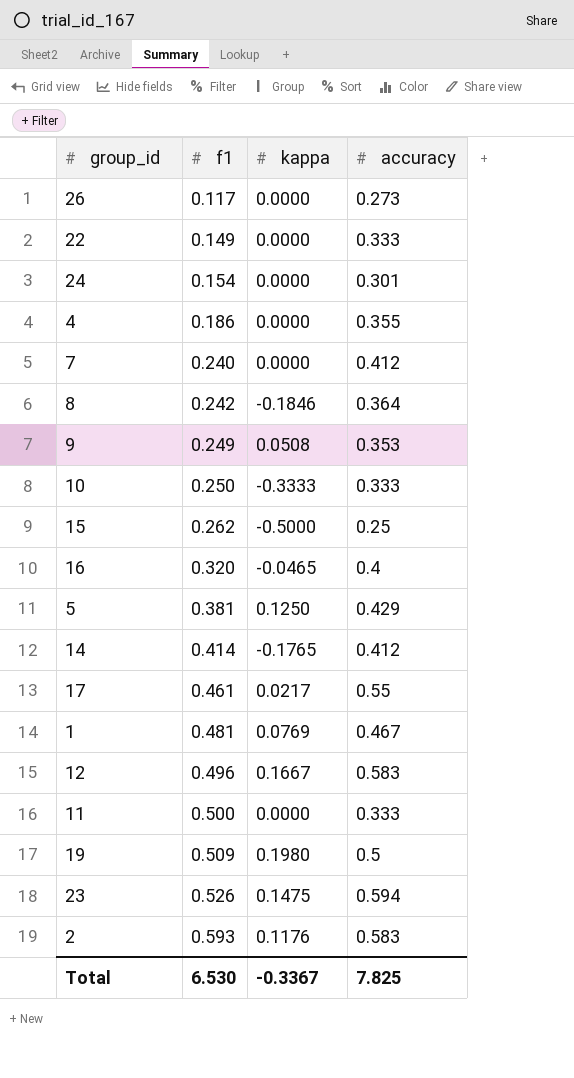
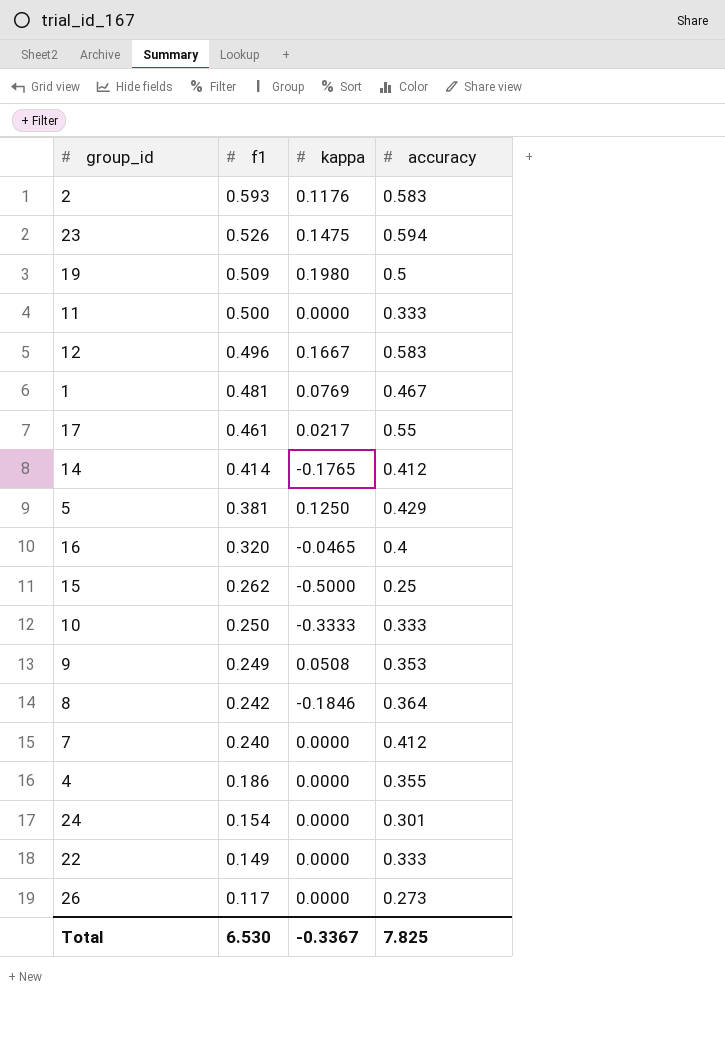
row order: f1 ascending -> f1 descending

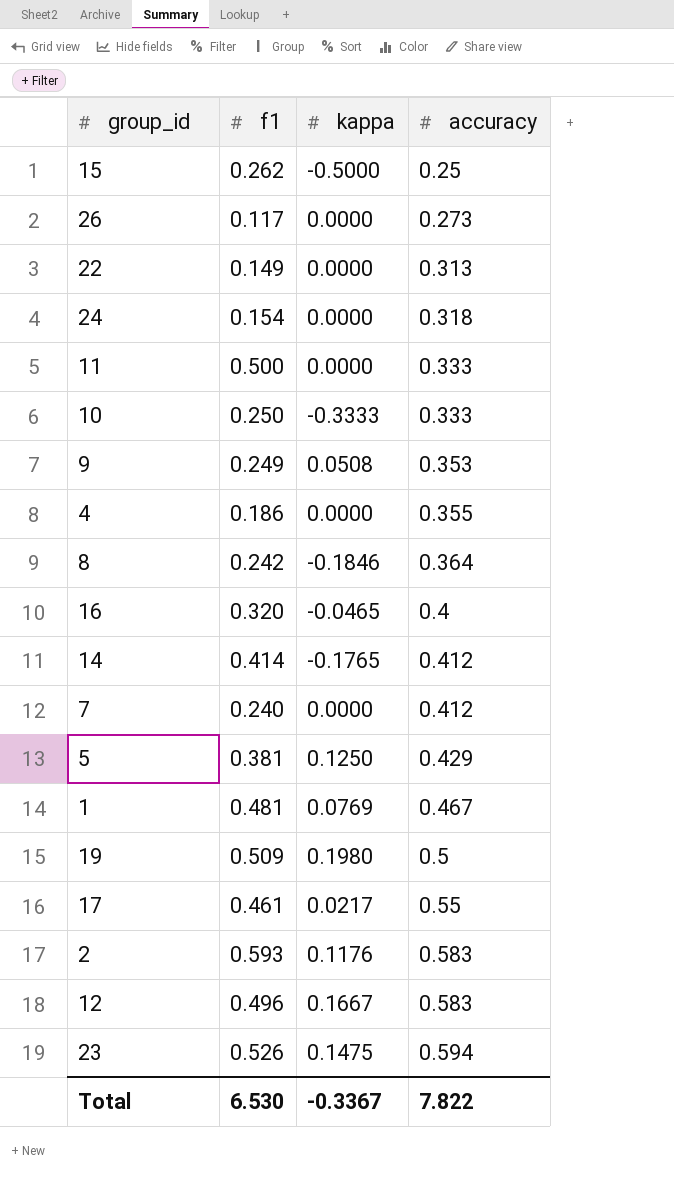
row order: f1 descending -> accuracy ascending
22 | accuracy: 0.333 -> 0.313
24 | accuracy: 0.301 -> 0.318
Total | accuracy: 7.825 -> 7.822

